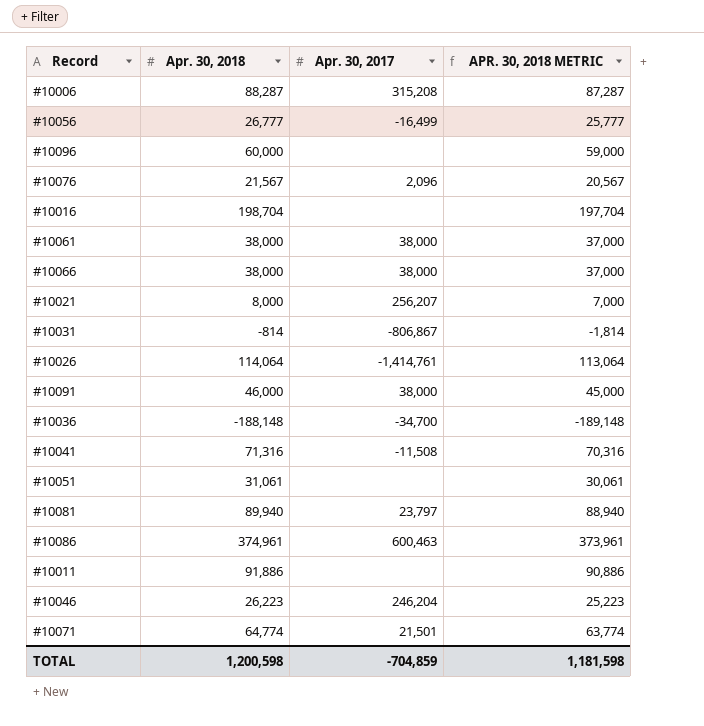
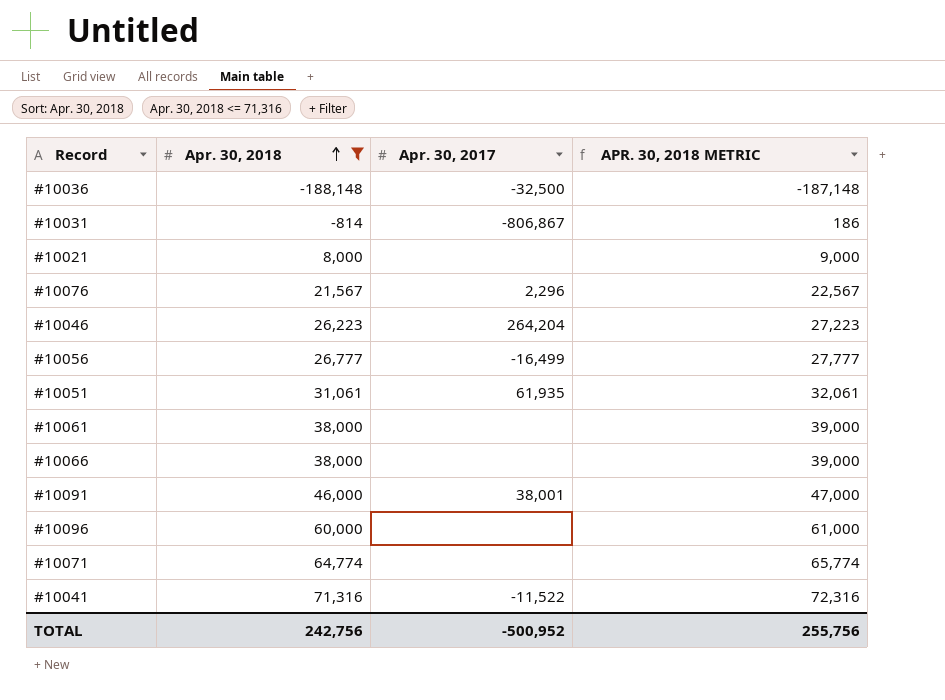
filter: none -> Apr. 30, 2018 <= 71,316
row order: none -> Apr. 30, 2018 ascending
column APR. 30, 2018 METRIC | formula: [Apr. 30, 2018] - 1000 -> [Apr. 30, 2018] + 1000
#10036 | Apr. 30, 2017: -34,700 -> -32,500
#10021 | Apr. 30, 2017: 256,207 -> none
#10076 | Apr. 30, 2017: 2,096 -> 2,296
#10046 | Apr. 30, 2017: 246,204 -> 264,204
#10051 | Apr. 30, 2017: none -> 61,935
#10061 | Apr. 30, 2017: 38,000 -> none
#10066 | Apr. 30, 2017: 38,000 -> none
#10091 | Apr. 30, 2017: 38,000 -> 38,001
#10071 | Apr. 30, 2017: 21,501 -> none
#10041 | Apr. 30, 2017: -11,508 -> -11,522
TOTAL | Apr. 30, 2018: 1,200,598 -> 242,756
TOTAL | Apr. 30, 2017: -704,859 -> -500,952
TOTAL | APR. 30, 2018 METRIC: 1,181,598 -> 255,756

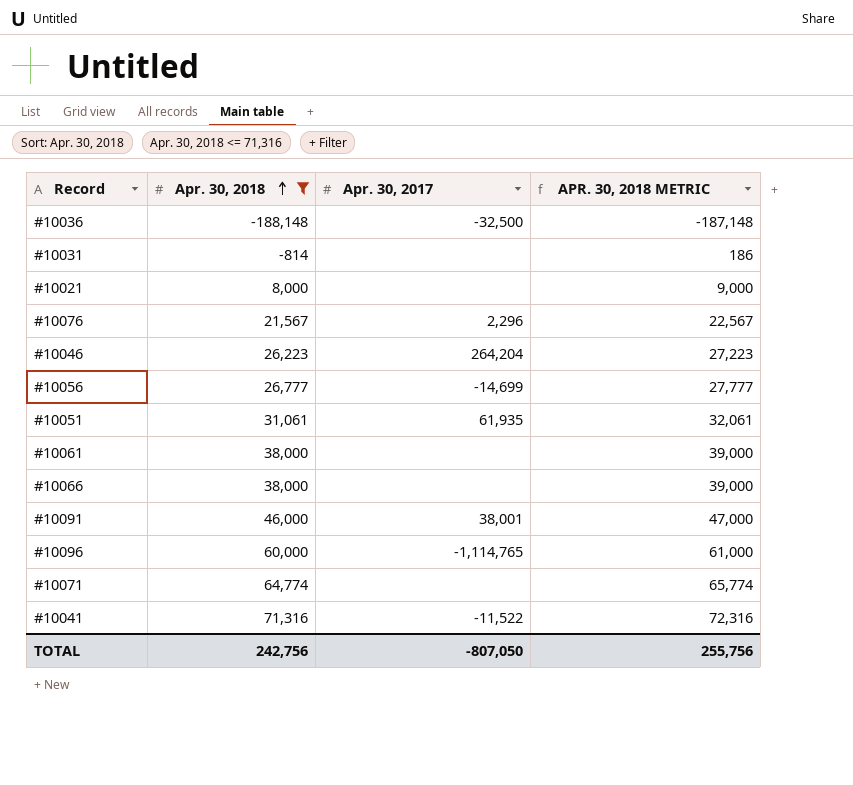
#10031 | Apr. 30, 2017: -806,867 -> none
#10056 | Apr. 30, 2017: -16,499 -> -14,699
#10096 | Apr. 30, 2017: none -> -1,114,765
TOTAL | Apr. 30, 2017: -500,952 -> -807,050

